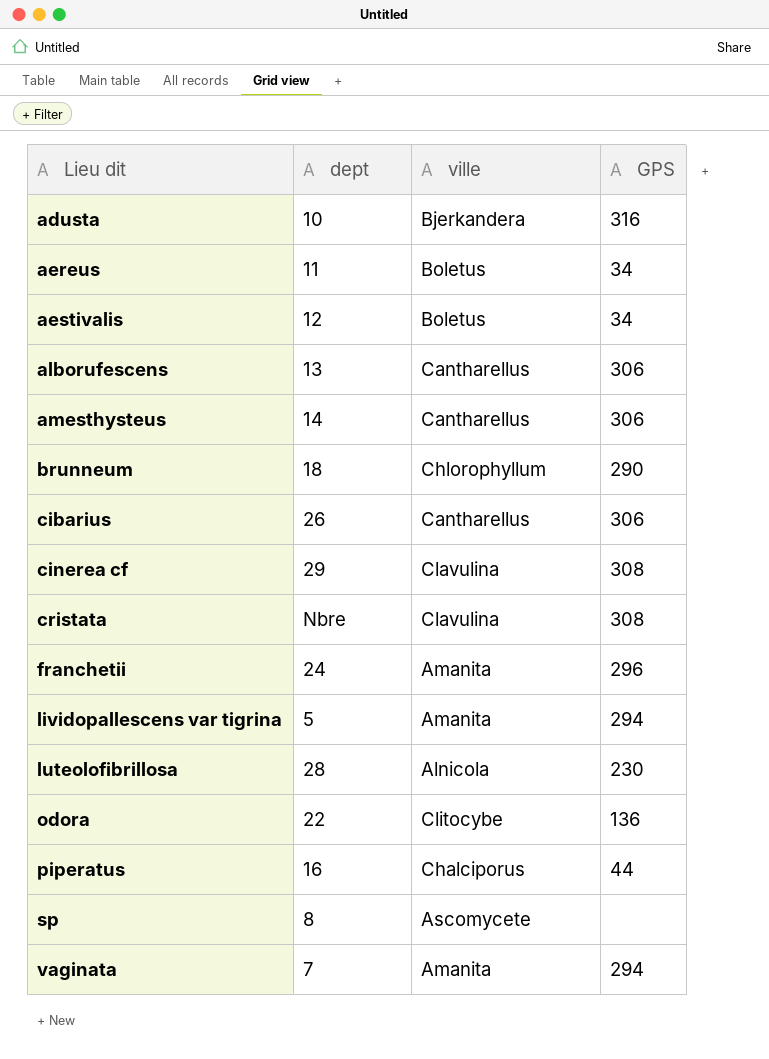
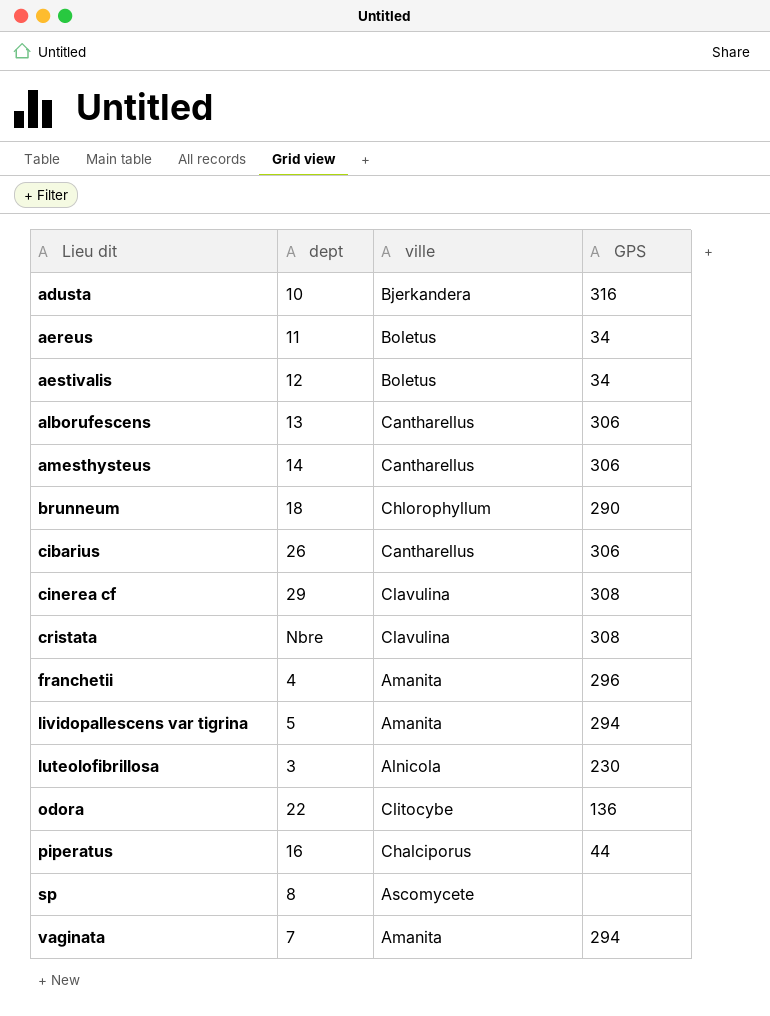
franchetii | dept: 24 -> 4
luteolofibrillosa | dept: 28 -> 3

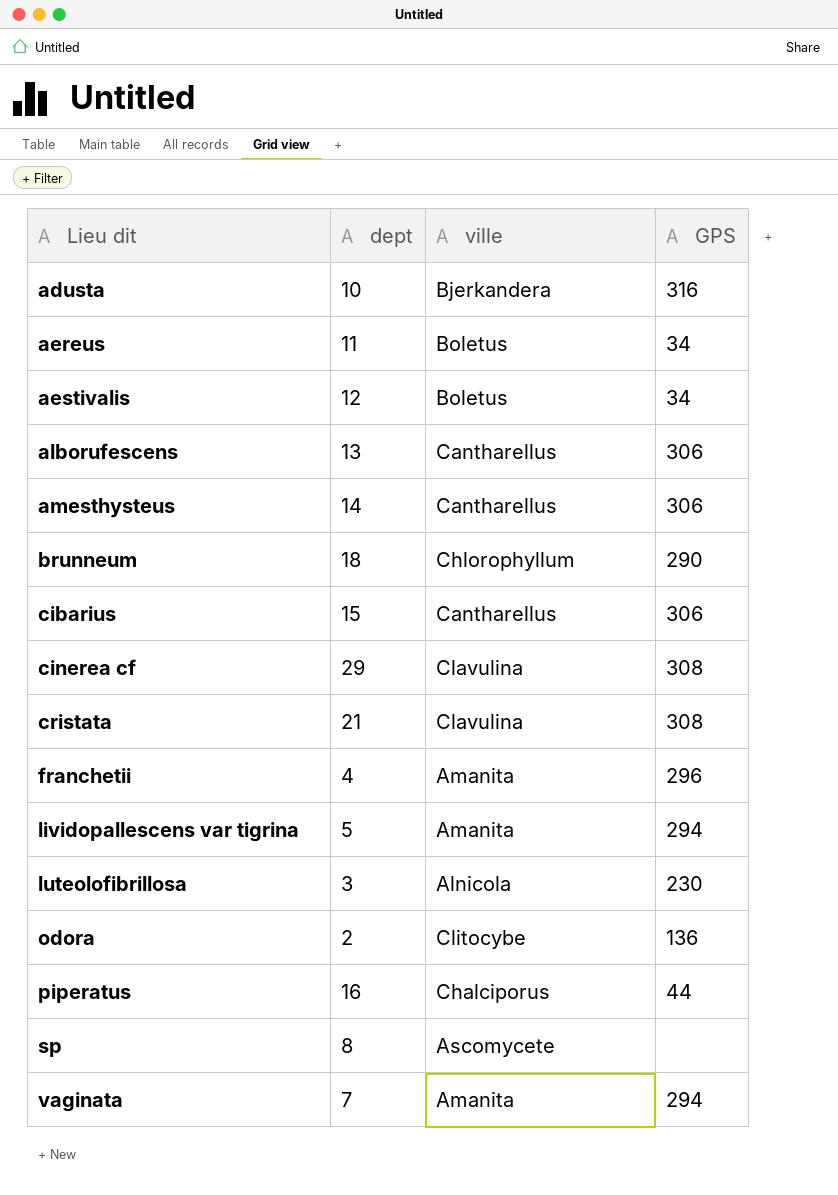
cibarius | dept: 26 -> 15
cristata | dept: Nbre -> 21
odora | dept: 22 -> 2

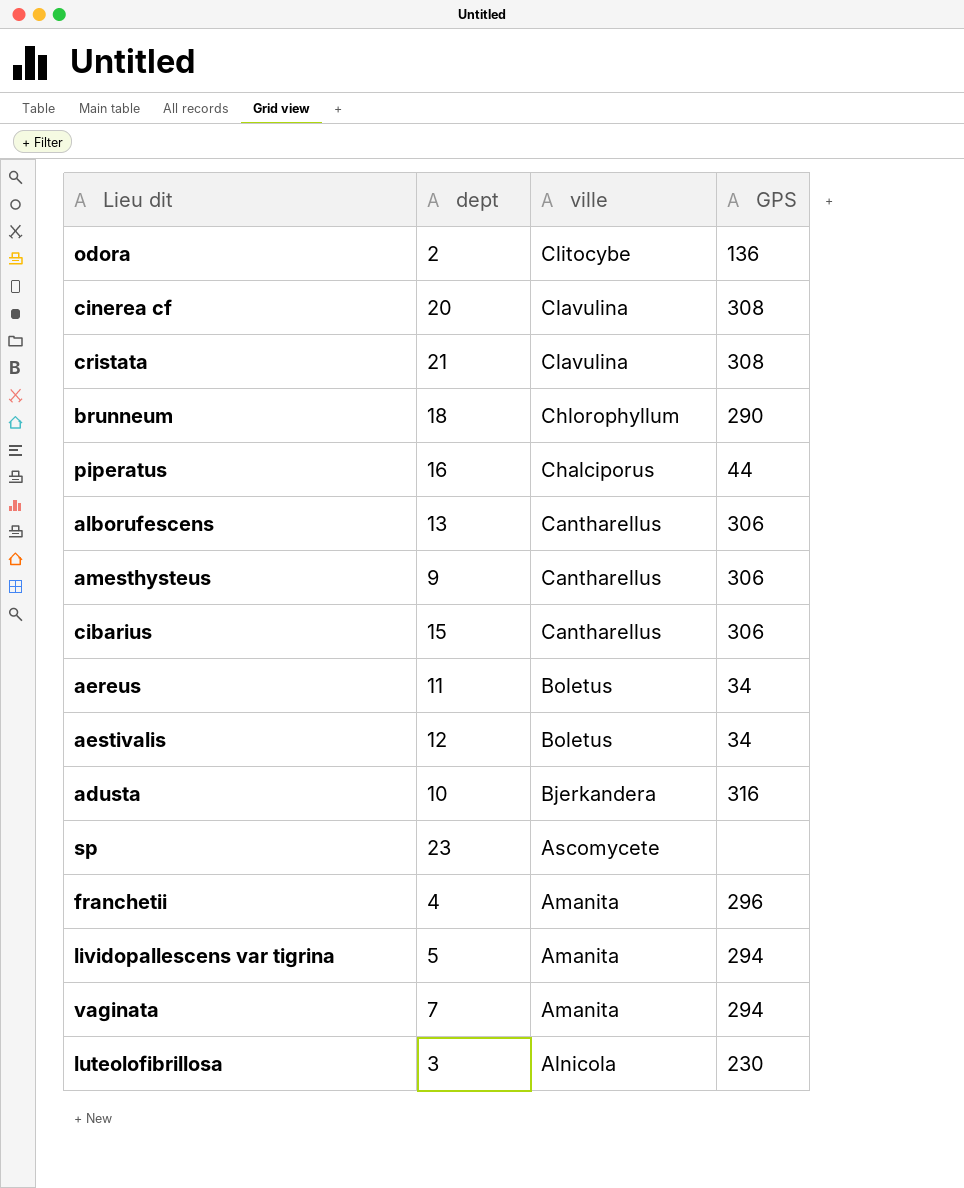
row order: Lieu dit ascending -> ville descending
cinerea cf | dept: 29 -> 20
amesthysteus | dept: 14 -> 9
sp | dept: 8 -> 23

